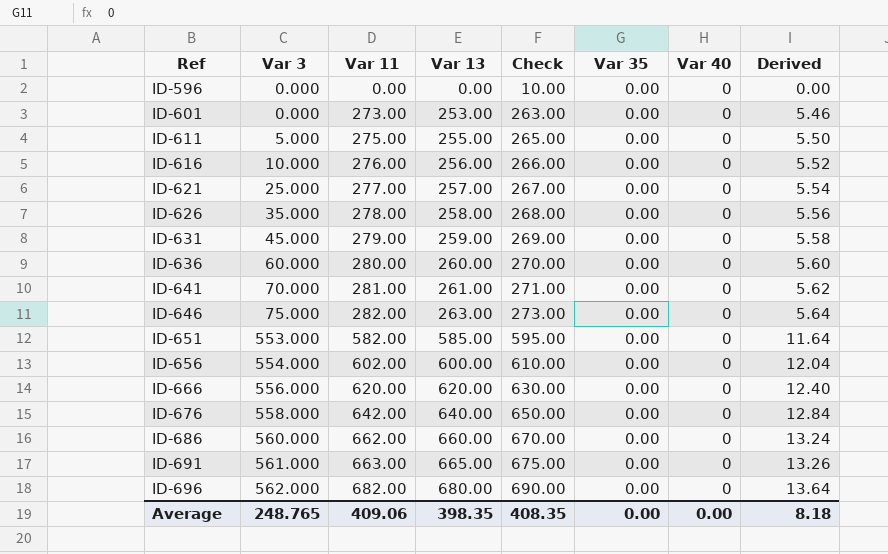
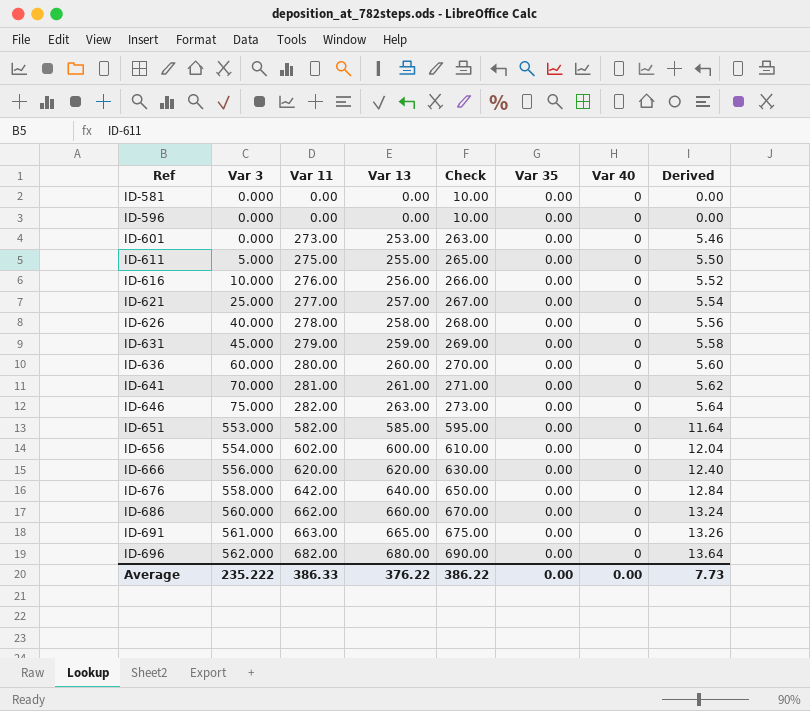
row ID-581: none -> 0.000 | 0.00 | 0.00 | 10.00 | 0.00 | 0 | 0.00
ID-626 | Var 3: 35.000 -> 40.000
Average | Var 3: 248.765 -> 235.222
Average | Var 11: 409.06 -> 386.33
Average | Var 13: 398.35 -> 376.22
Average | Check: 408.35 -> 386.22
Average | Derived: 8.18 -> 7.73

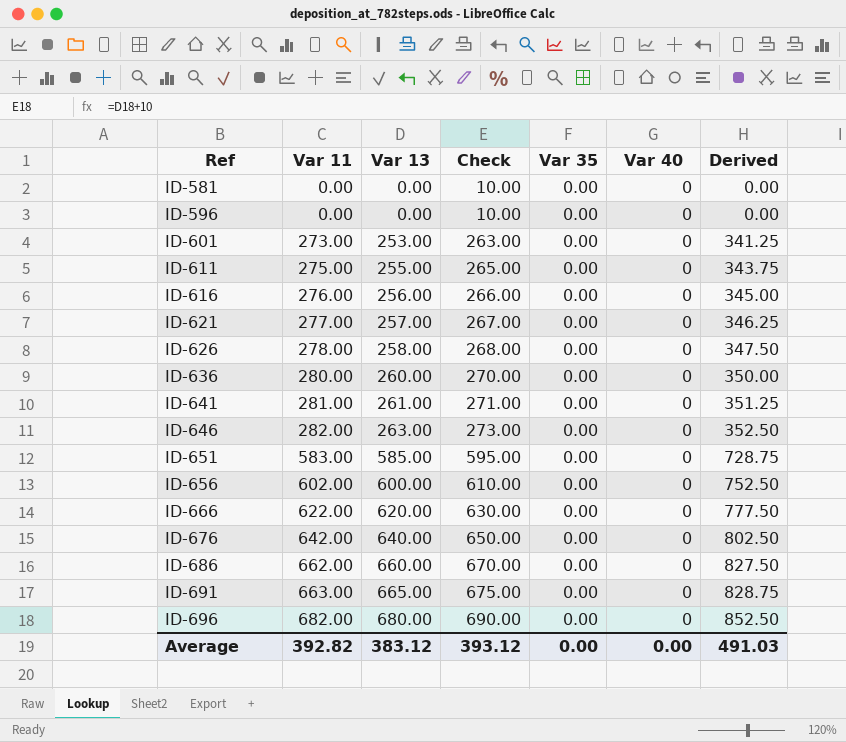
column Var 3 | position: 2 -> none
column Derived | formula: [Var 11] * 0.02 -> [Var 11] * 1.25
row ID-631: 45.000 | 279.00 | 259.00 | 269.00 | 0.00 | 0 | 5.58 -> none
ID-651 | Var 11: 582.00 -> 583.00
ID-666 | Var 11: 620.00 -> 622.00
Average | Var 11: 386.33 -> 392.82
Average | Var 13: 376.22 -> 383.12
Average | Check: 386.22 -> 393.12
Average | Derived: 7.73 -> 491.03

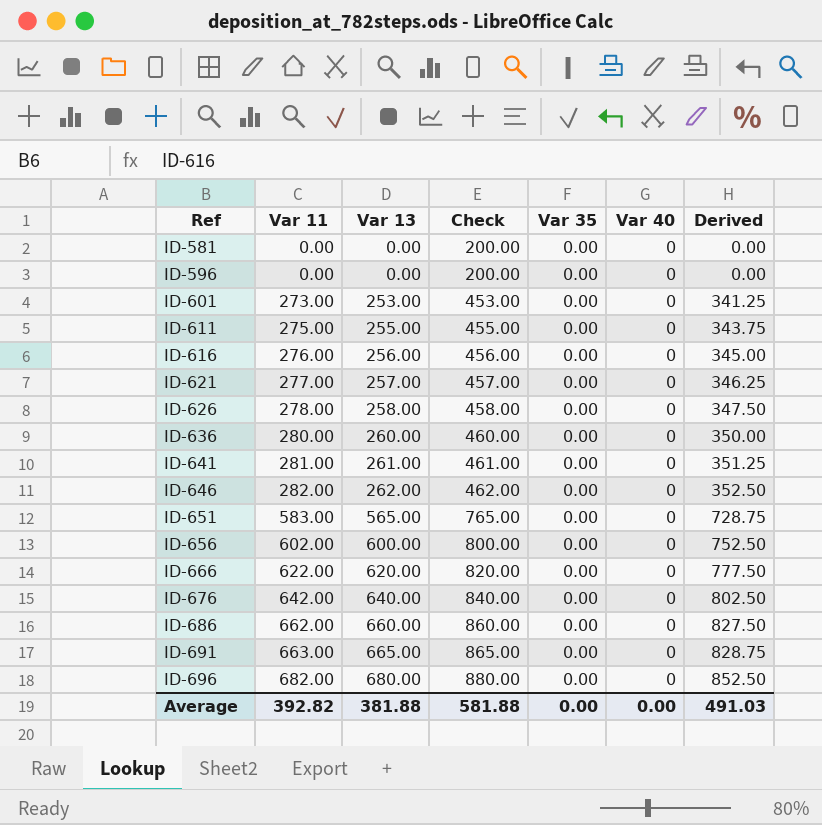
column Check | formula: [Var 13] + 10 -> [Var 13] + 200
ID-646 | Var 13: 263.00 -> 262.00
ID-651 | Var 13: 585.00 -> 565.00
Average | Var 13: 383.12 -> 381.88
Average | Check: 393.12 -> 581.88

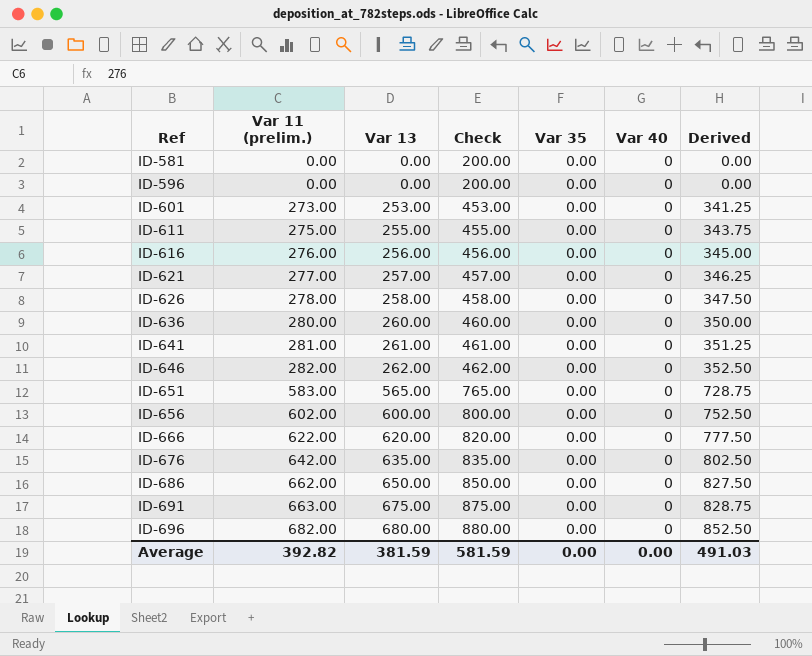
column name: Var 11 -> Var 11 (prelim.)
ID-676 | Var 13: 640.00 -> 635.00
ID-676 | Check: 840.00 -> 835.00
ID-686 | Var 13: 660.00 -> 650.00
ID-686 | Check: 860.00 -> 850.00
ID-691 | Var 13: 665.00 -> 675.00
ID-691 | Check: 865.00 -> 875.00
Average | Var 13: 381.88 -> 381.59
Average | Check: 581.88 -> 581.59

